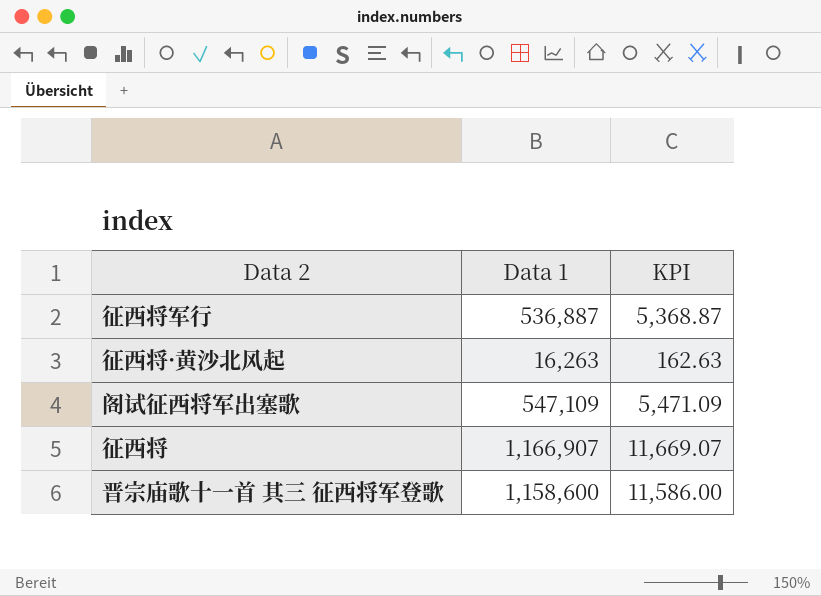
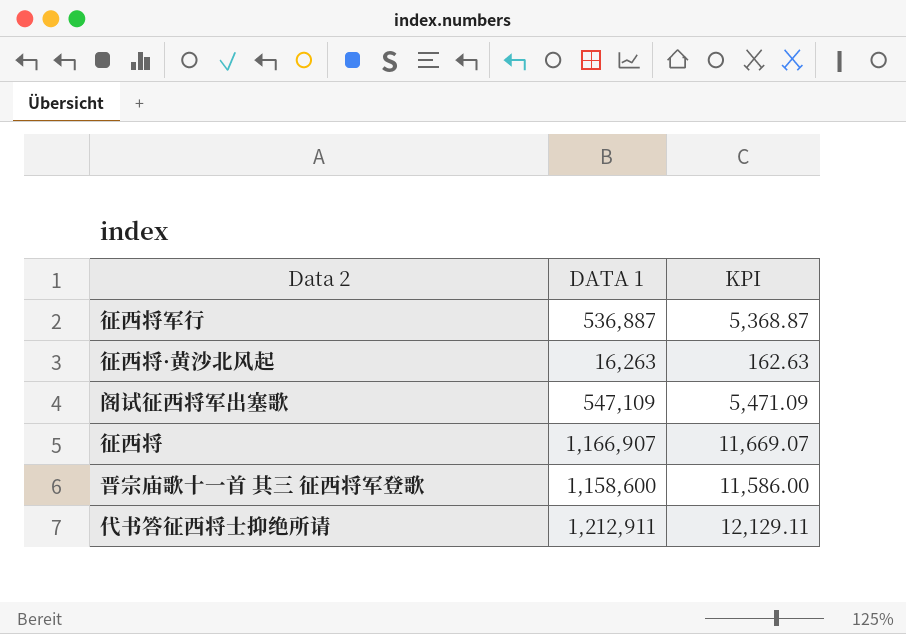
column name: Data 1 -> DATA 1
row 代书答征西将士抑绝所请: none -> 1,212,911 | 12,129.11

